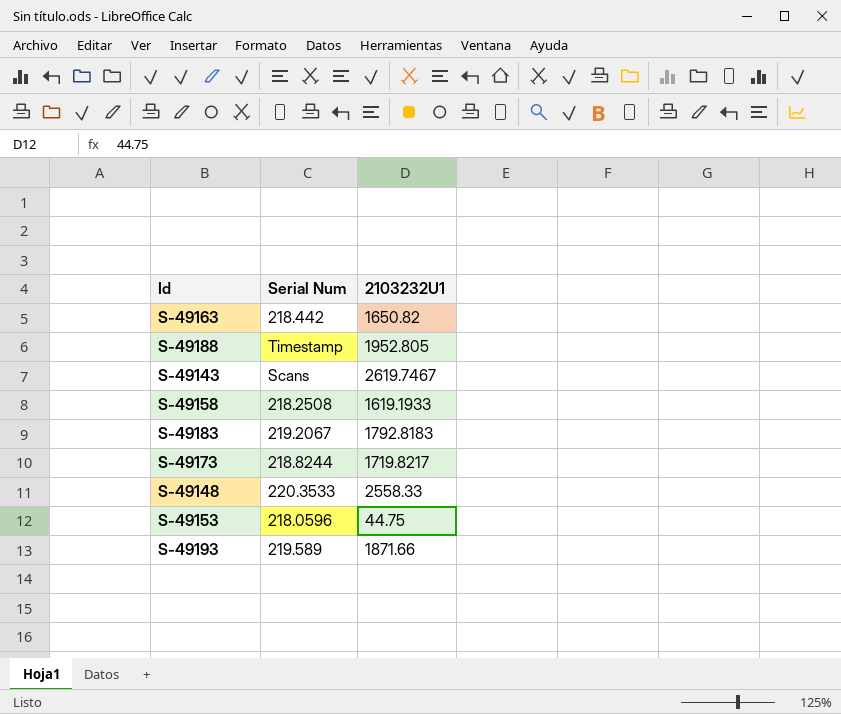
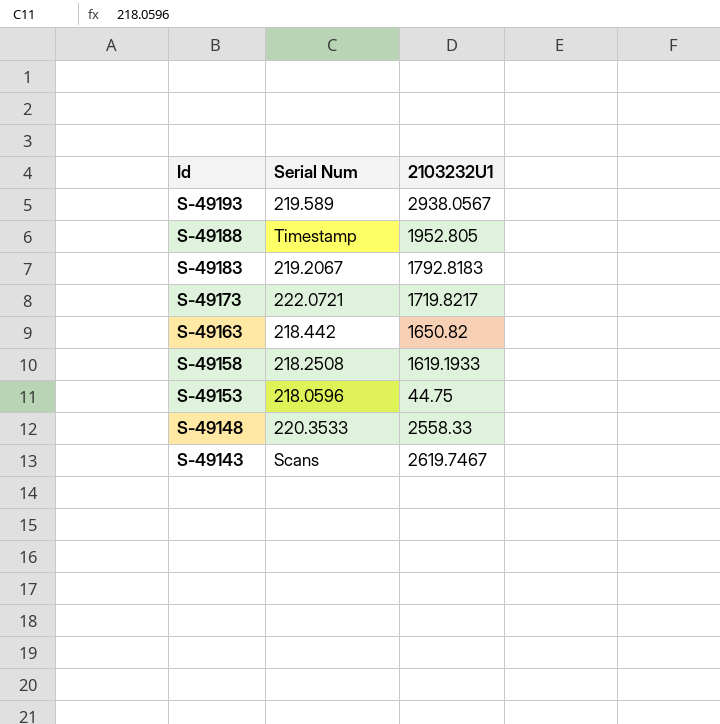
row order: none -> Id descending
S-49193 | 2103232U1: 1871.66 -> 2938.0567
S-49173 | Serial Num: 218.8244 -> 222.0721

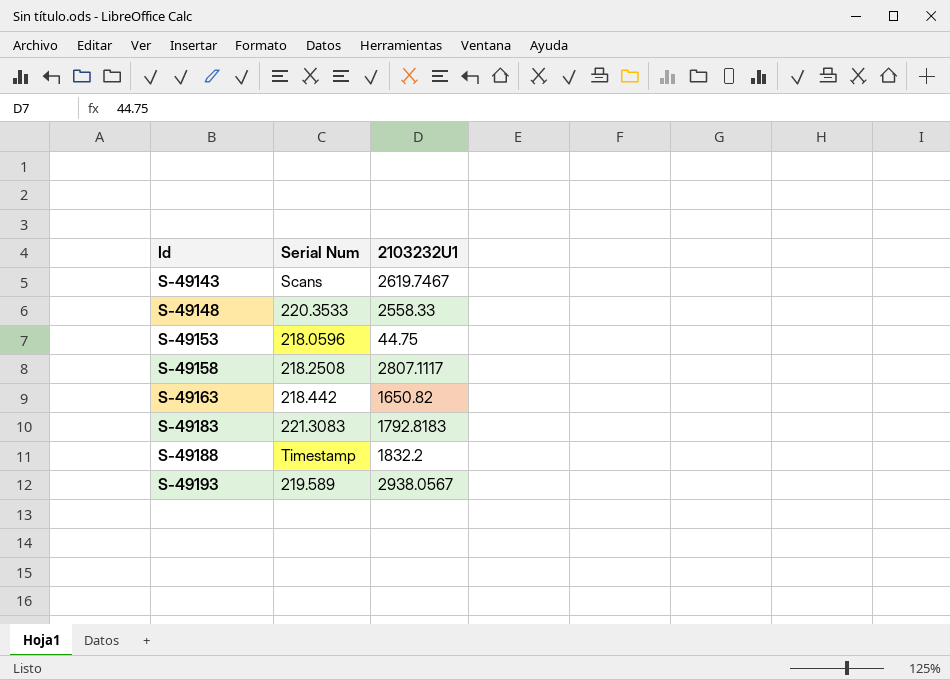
row order: Id descending -> Id ascending
row S-49173: 222.0721 | 1719.8217 -> none
S-49158 | 2103232U1: 1619.1933 -> 2807.1117
S-49183 | Serial Num: 219.2067 -> 221.3083
S-49188 | 2103232U1: 1952.805 -> 1832.2

